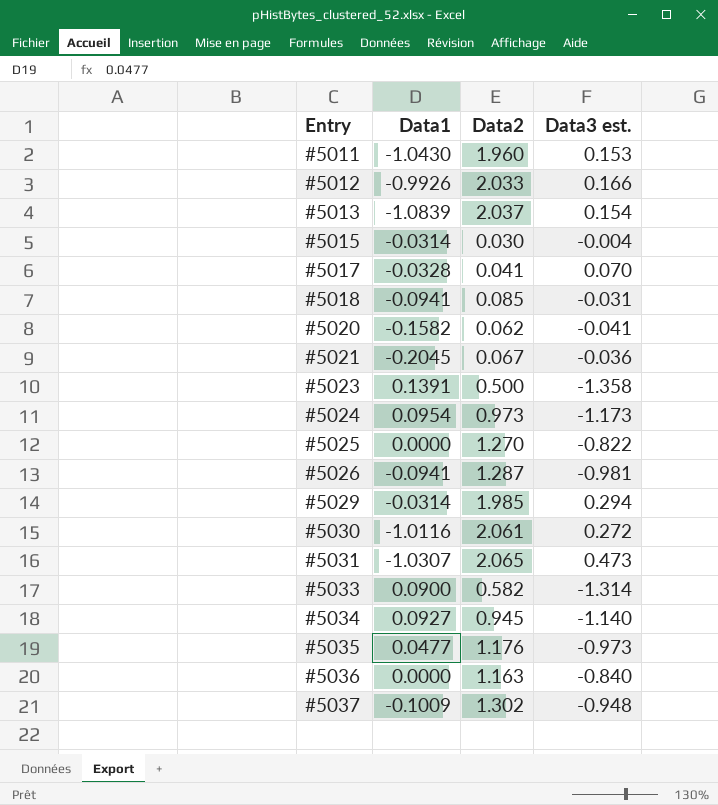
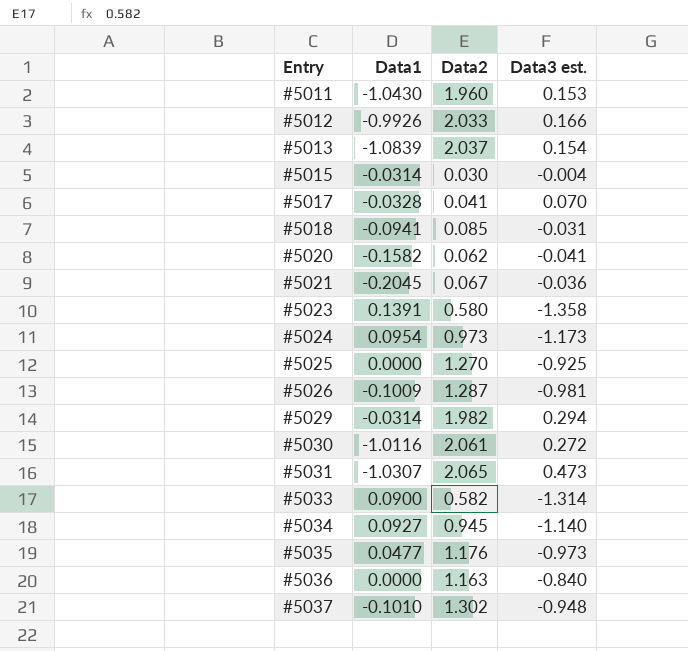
#5023 | Data2: 0.500 -> 0.580
#5025 | Data3 est.: -0.822 -> -0.925
#5026 | Data1: -0.0941 -> -0.1009
#5029 | Data2: 1.985 -> 1.982
#5037 | Data1: -0.1009 -> -0.1010

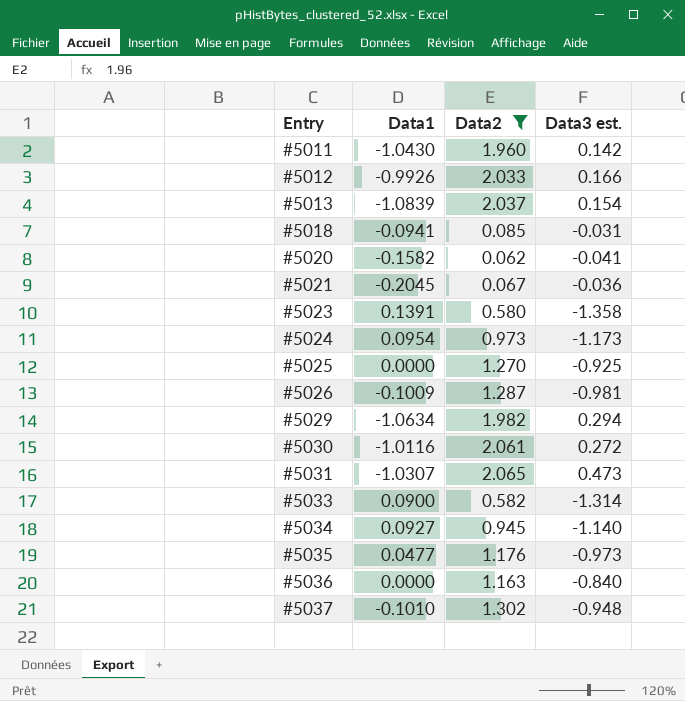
filter: none -> Data2 >= 0.062
#5011 | Data3 est.: 0.153 -> 0.142
#5029 | Data1: -0.0314 -> -1.0634

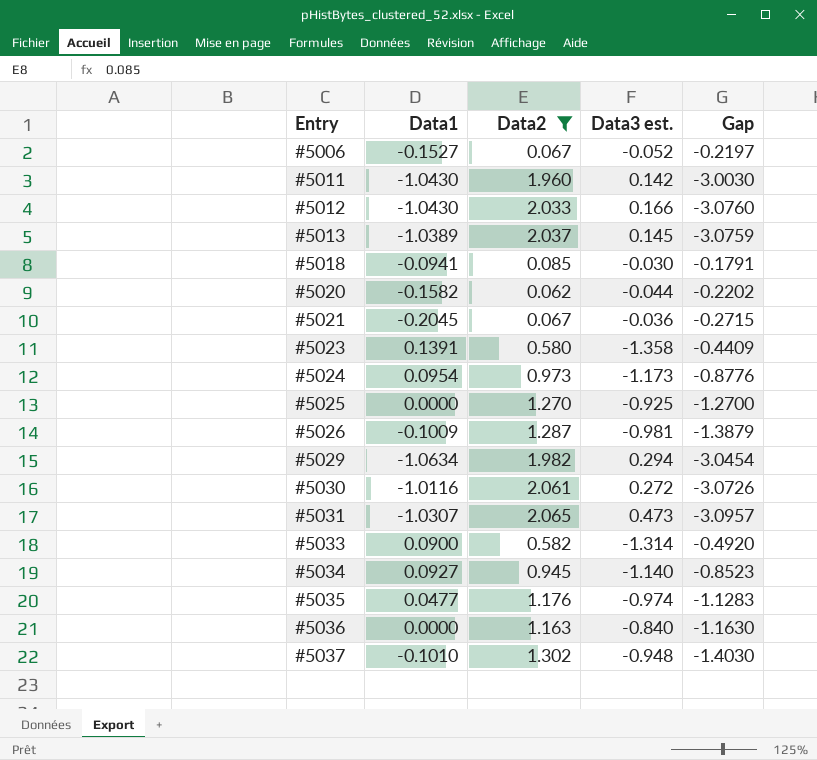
column Gap | formula: none -> [Data1] - [Data2]
row #5006: none -> -0.1527 | 0.067 | -0.052 | -0.2197
#5012 | Data1: -0.9926 -> -1.0430
#5013 | Data1: -1.0839 -> -1.0389
#5013 | Data3 est.: 0.154 -> 0.145
#5018 | Data3 est.: -0.031 -> -0.030
#5020 | Data3 est.: -0.041 -> -0.044
#5035 | Data3 est.: -0.973 -> -0.974

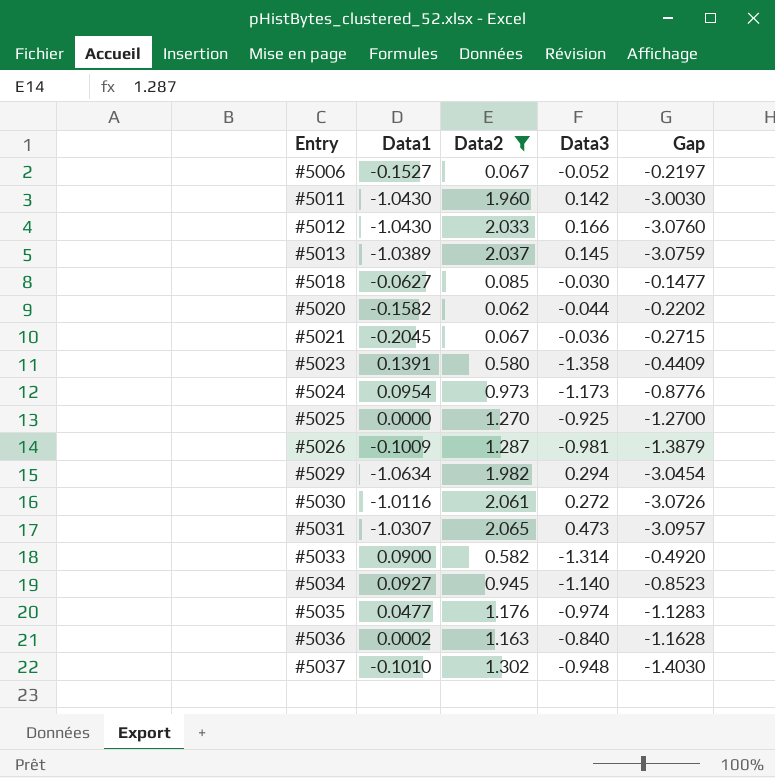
column name: Data3 est. -> Data3
#5018 | Data1: -0.0941 -> -0.0627
#5018 | Gap: -0.1791 -> -0.1477
#5036 | Data1: 0.0000 -> 0.0002
#5036 | Gap: -1.1630 -> -1.1628

